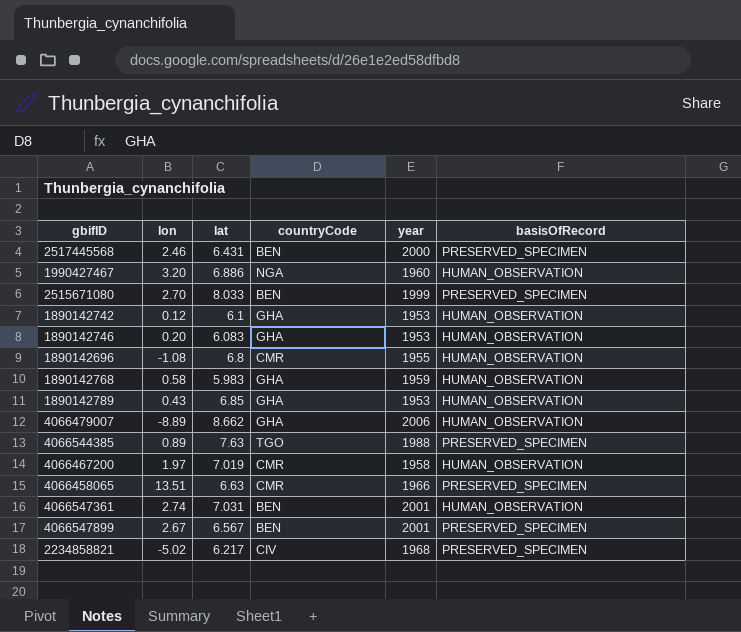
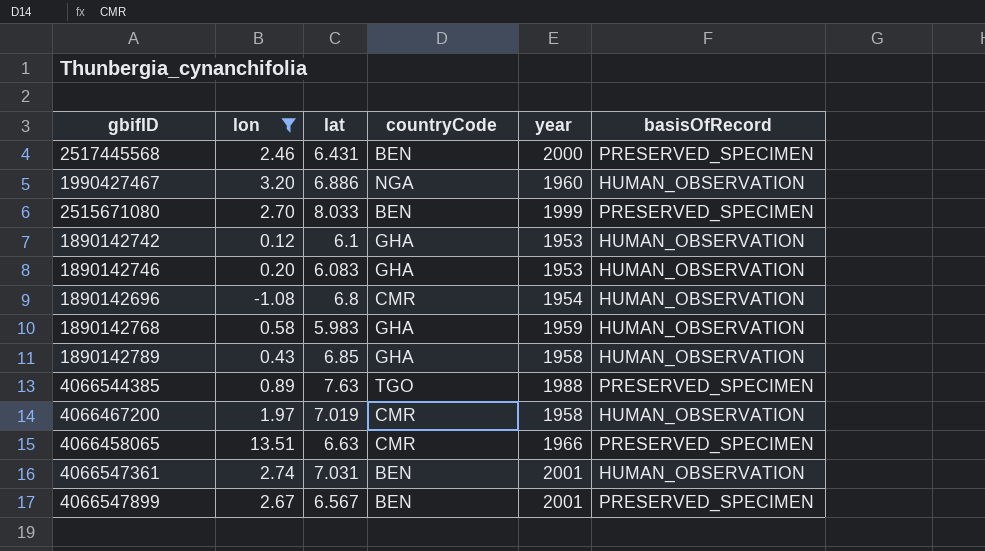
filter: none -> lon >= -1.08
1890142696 | year: 1955 -> 1954
1890142789 | year: 1953 -> 1958

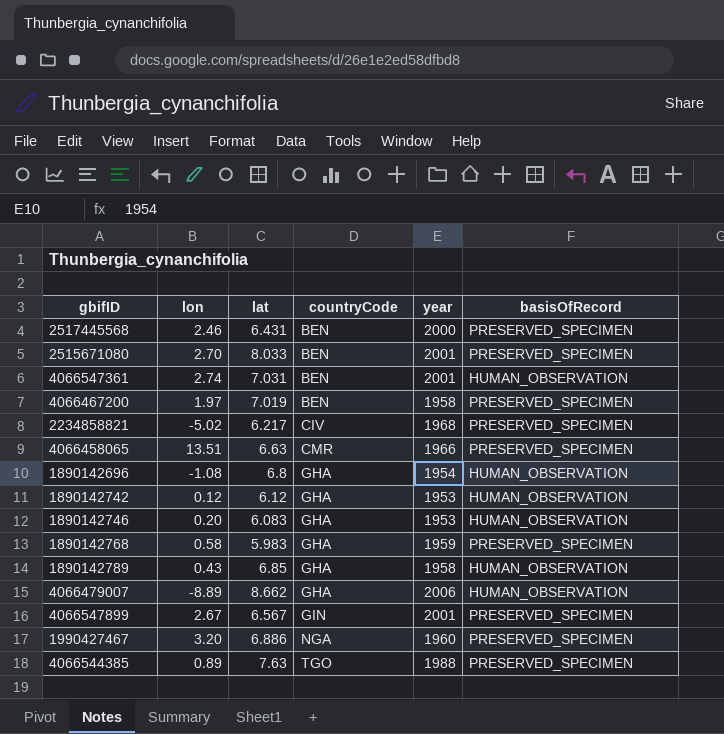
filter: lon >= -1.08 -> none
row order: none -> countryCode ascending
2515671080 | year: 1999 -> 2001
4066467200 | countryCode: CMR -> BEN
4066467200 | basisOfRecord: HUMAN_OBSERVATION -> PRESERVED_SPECIMEN
1890142696 | countryCode: CMR -> GHA
1890142742 | lat: 6.1 -> 6.12
1890142768 | basisOfRecord: HUMAN_OBSERVATION -> PRESERVED_SPECIMEN
4066547899 | countryCode: BEN -> GIN
1990427467 | basisOfRecord: HUMAN_OBSERVATION -> PRESERVED_SPECIMEN

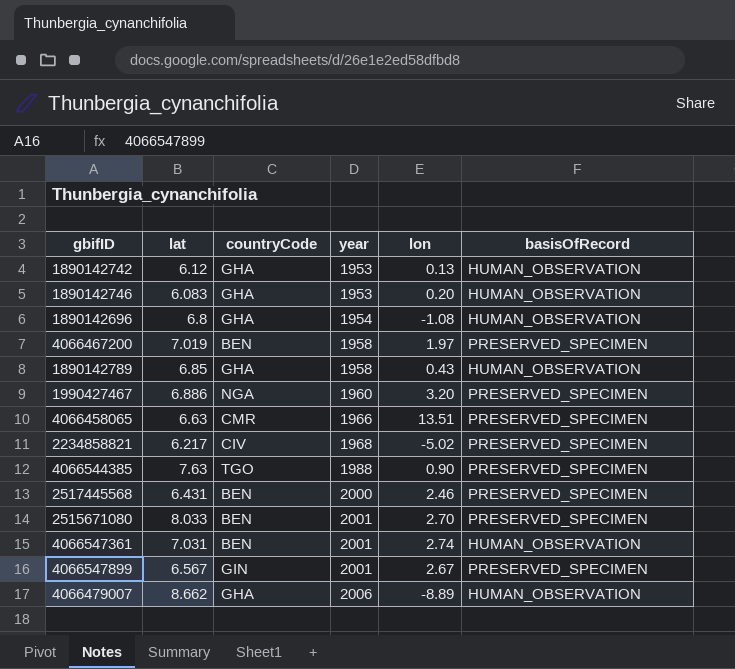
row order: countryCode ascending -> year ascending
column lon | position: 2 -> 5
row 1890142768: 0.58 | 5.983 | GHA | 1959 | PRESERVED_SPECIMEN -> none
1890142742 | lon: 0.12 -> 0.13
4066544385 | lon: 0.89 -> 0.90

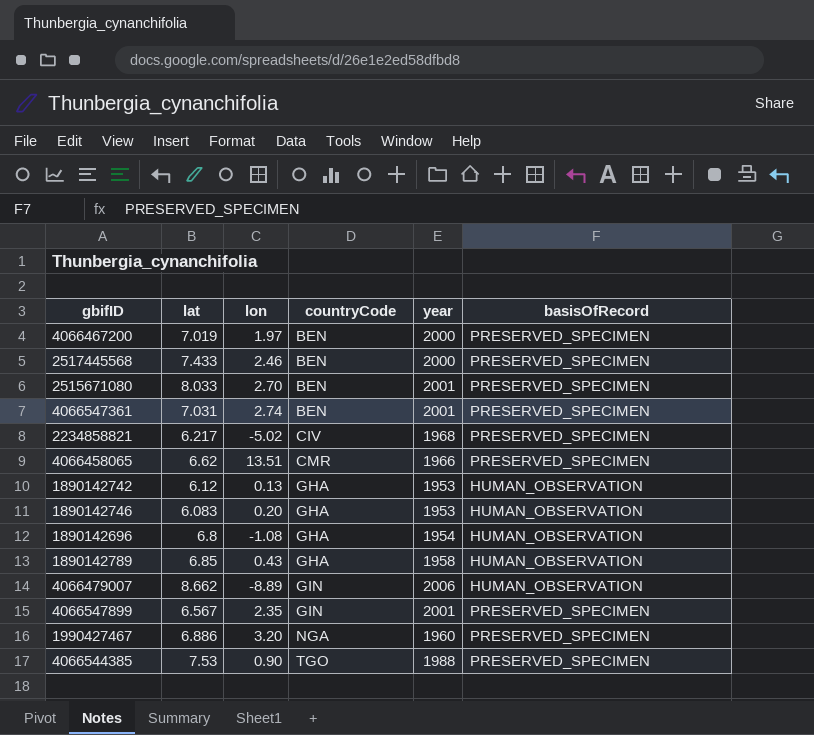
row order: year ascending -> countryCode ascending
column lon | position: 5 -> 3
4066467200 | year: 1958 -> 2000
2517445568 | lat: 6.431 -> 7.433
4066547361 | basisOfRecord: HUMAN_OBSERVATION -> PRESERVED_SPECIMEN
4066458065 | lat: 6.63 -> 6.62
4066479007 | countryCode: GHA -> GIN
4066547899 | lon: 2.67 -> 2.35
4066544385 | lat: 7.63 -> 7.53

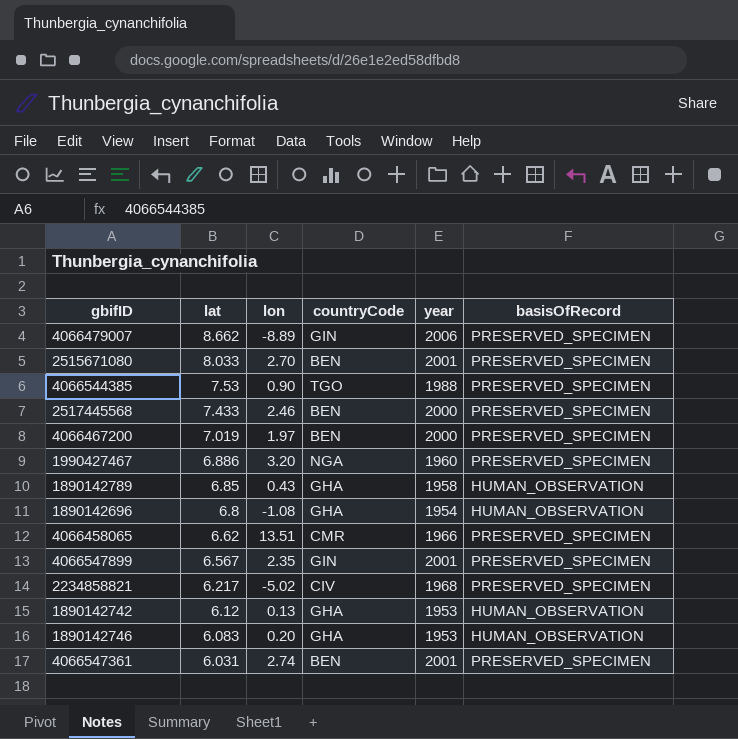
row order: countryCode ascending -> lat descending
4066479007 | basisOfRecord: HUMAN_OBSERVATION -> PRESERVED_SPECIMEN
4066547361 | lat: 7.031 -> 6.031

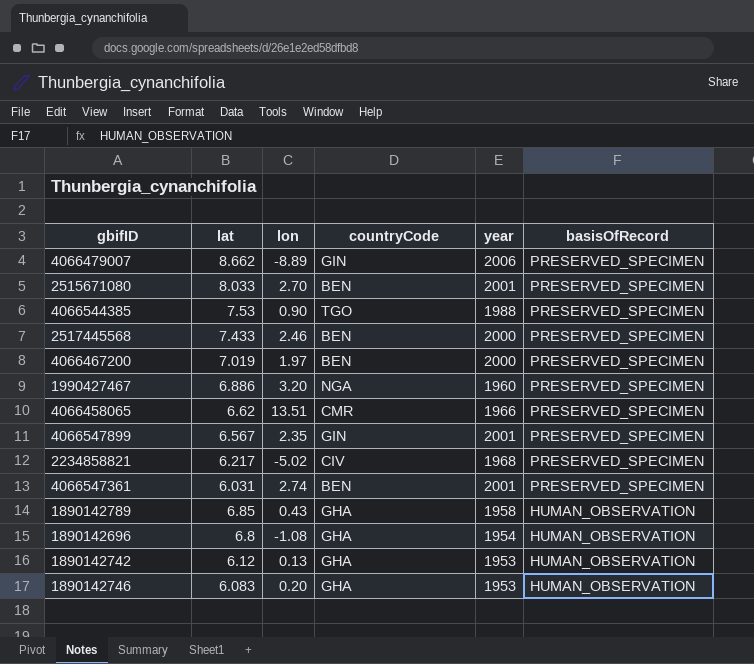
row order: lat descending -> basisOfRecord descending

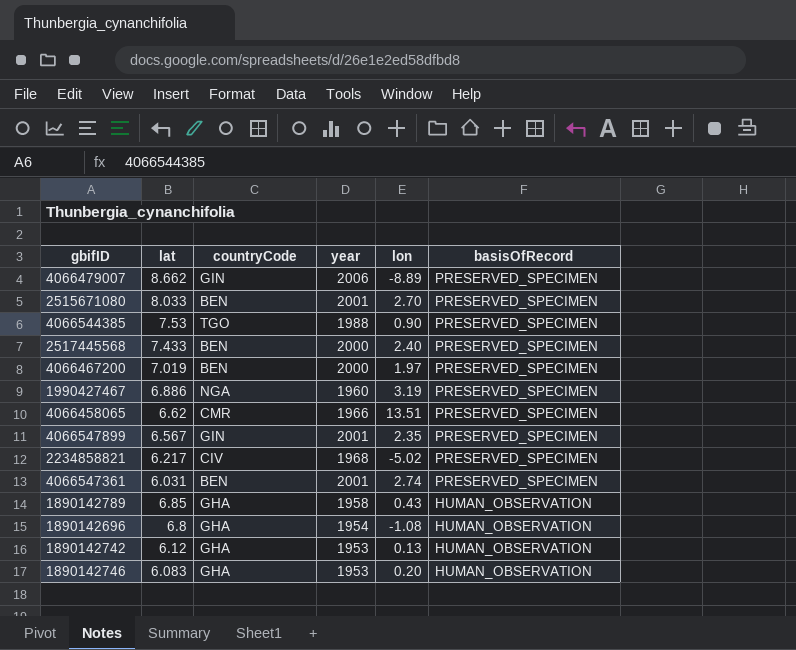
column lon | position: 3 -> 5
2517445568 | lon: 2.46 -> 2.40
1990427467 | lon: 3.20 -> 3.19

